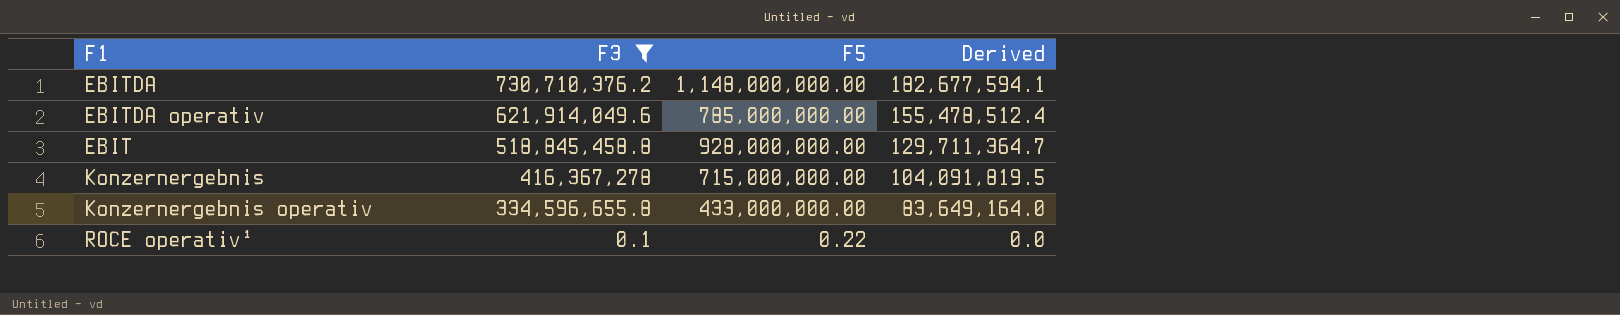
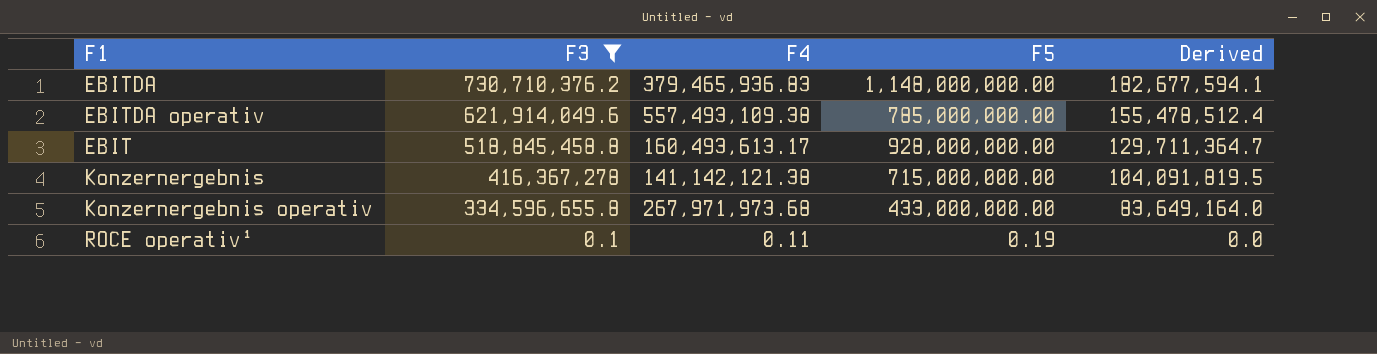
column F4 | position: none -> 3
ROCE operativ¹ | F5: 0.22 -> 0.19

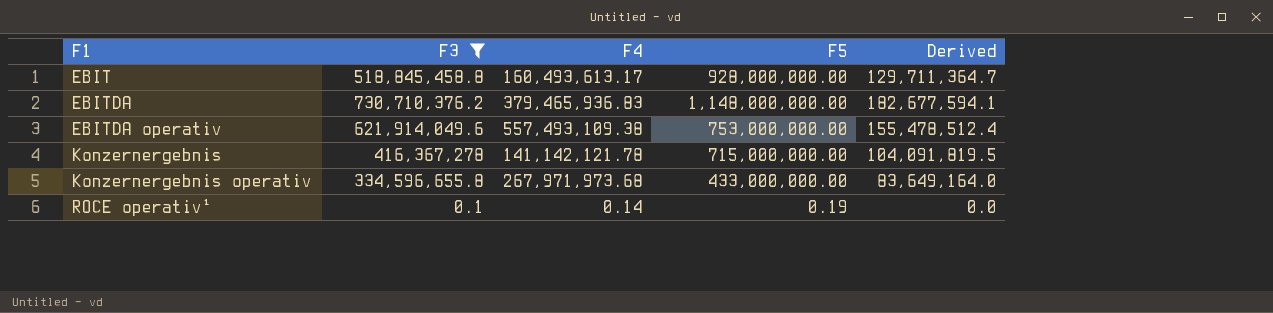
row order: F3 descending -> F1 ascending
EBITDA operativ | F5: 785,000,000.00 -> 753,000,000.00
Konzernergebnis | F4: 141,142,121.38 -> 141,142,121.78
ROCE operativ¹ | F4: 0.11 -> 0.14

